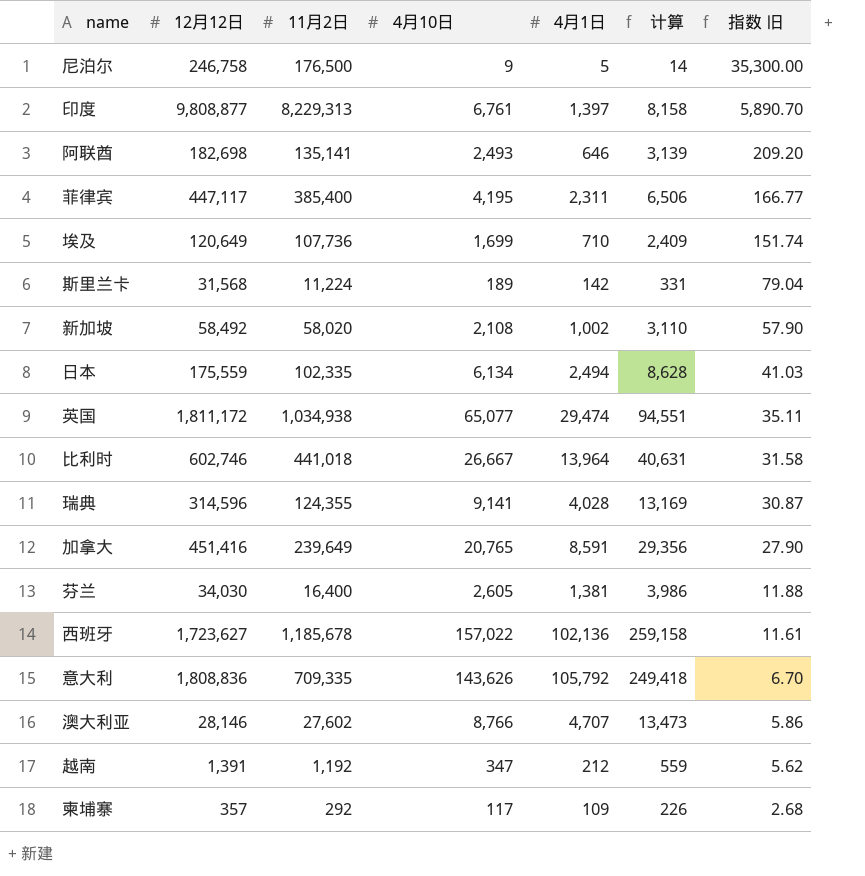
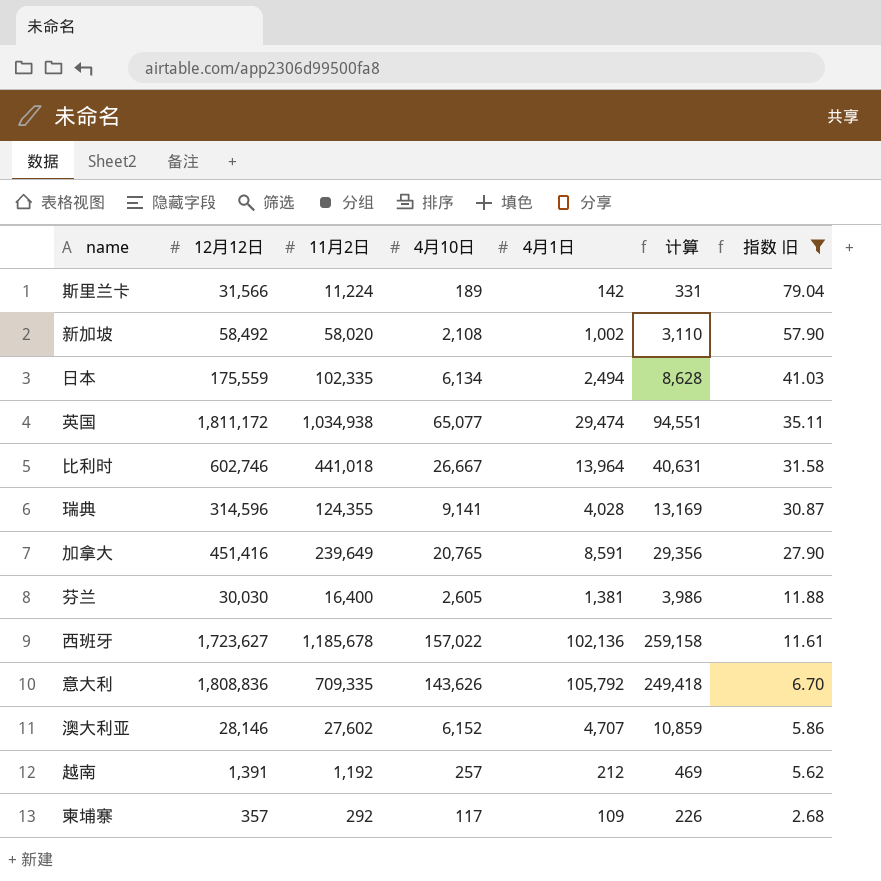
filter: none -> 指数 旧 <= 79.04
斯里兰卡 | 12月12日: 31,568 -> 31,566
芬兰 | 12月12日: 34,030 -> 30,030
澳大利亚 | 4月10日: 8,766 -> 6,152
澳大利亚 | 计算: 13,473 -> 10,859
越南 | 4月10日: 347 -> 257
越南 | 计算: 559 -> 469

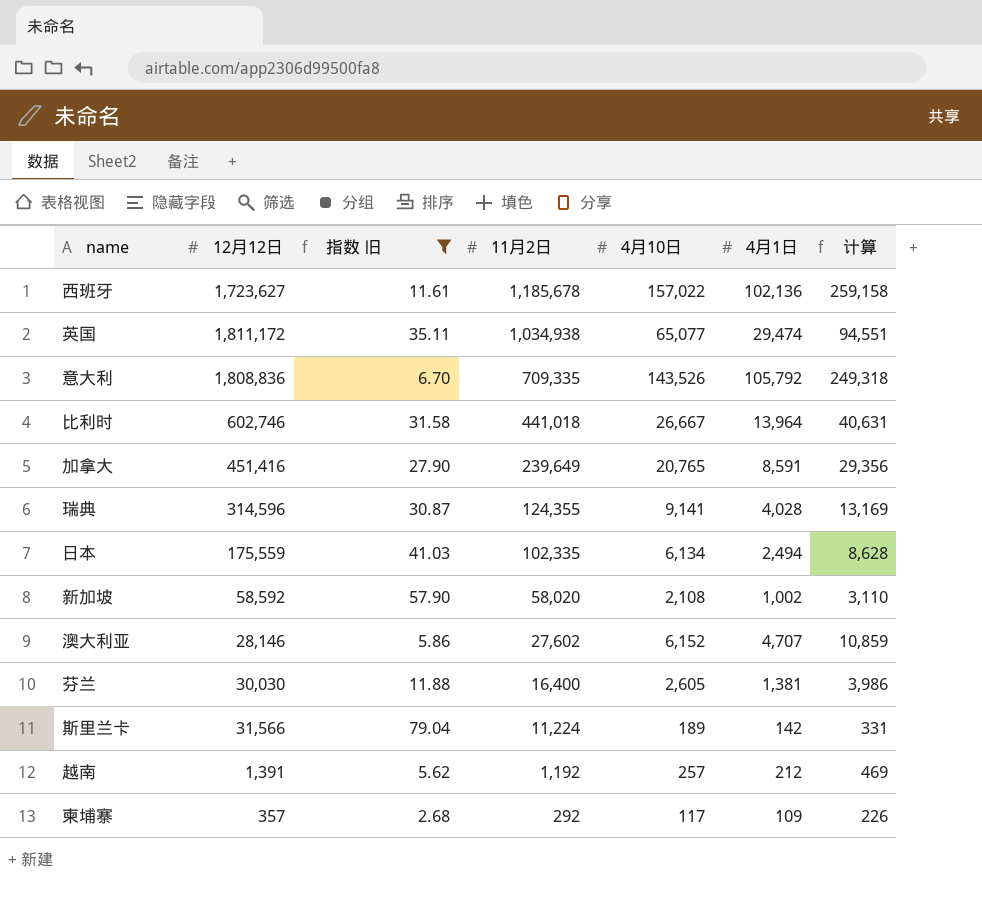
row order: 指数 旧 descending -> 11月2日 descending
column 指数 旧 | position: 7 -> 3
意大利 | 4月10日: 143,626 -> 143,526
意大利 | 计算: 249,418 -> 249,318
新加坡 | 12月12日: 58,492 -> 58,592

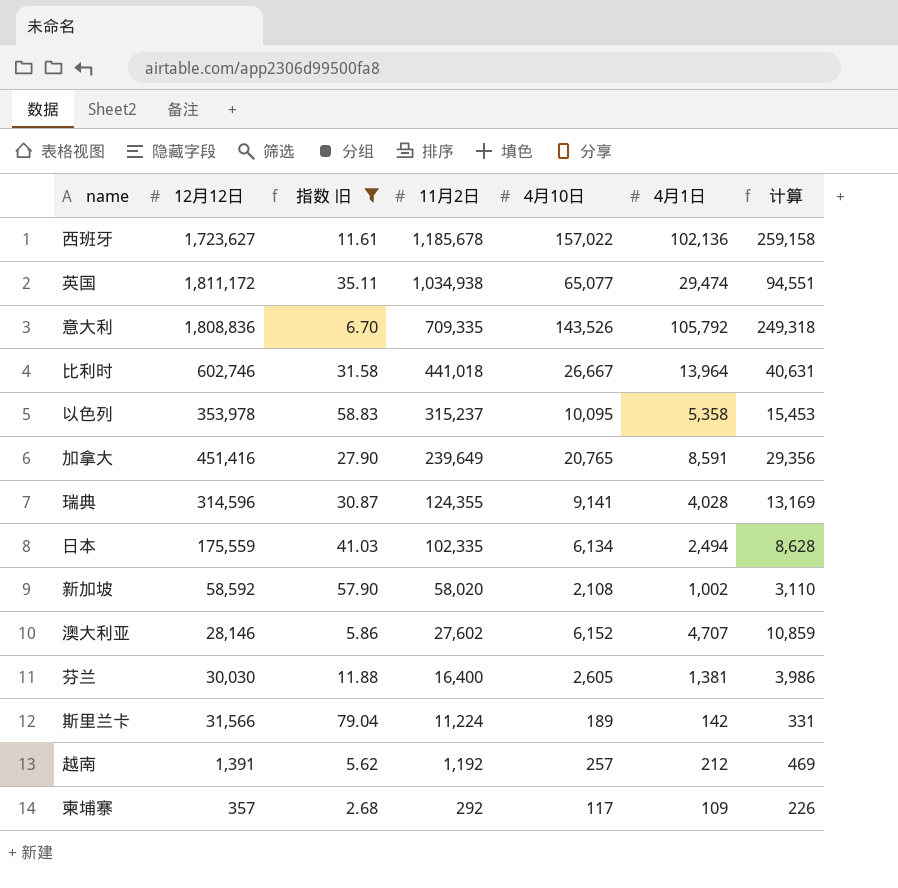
row 以色列: none -> 353,978 | 58.83 | 315,237 | 10,095 | 5,358 | 15,453

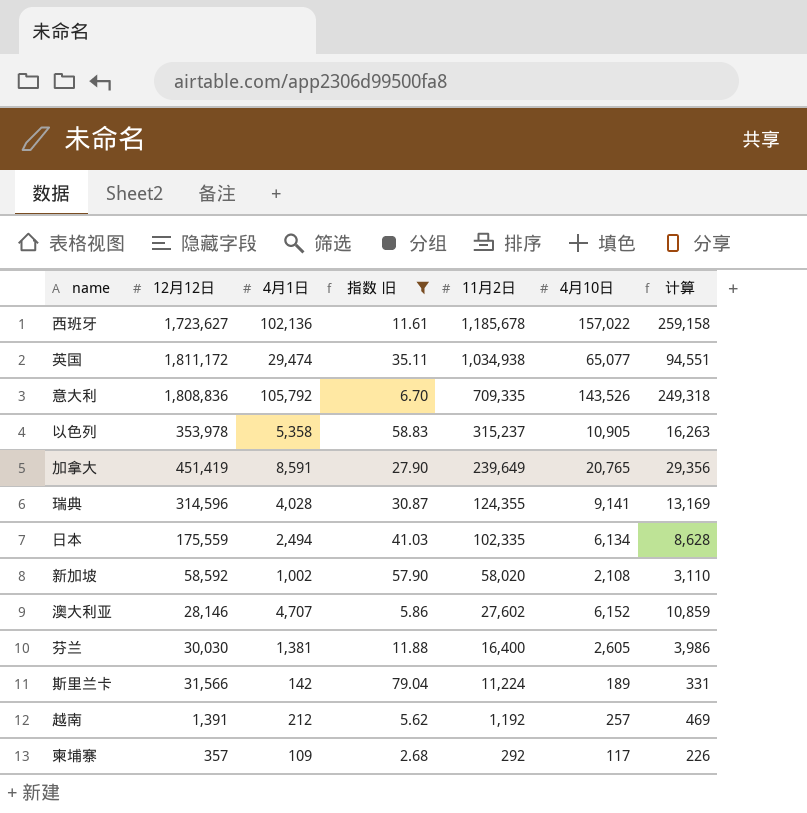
column 4月1日 | position: 6 -> 3
row 比利时: 602,746 | 31.58 | 441,018 | 26,667 | 13,964 | 40,631 -> none
以色列 | 4月10日: 10,095 -> 10,905
以色列 | 计算: 15,453 -> 16,263
加拿大 | 12月12日: 451,416 -> 451,419

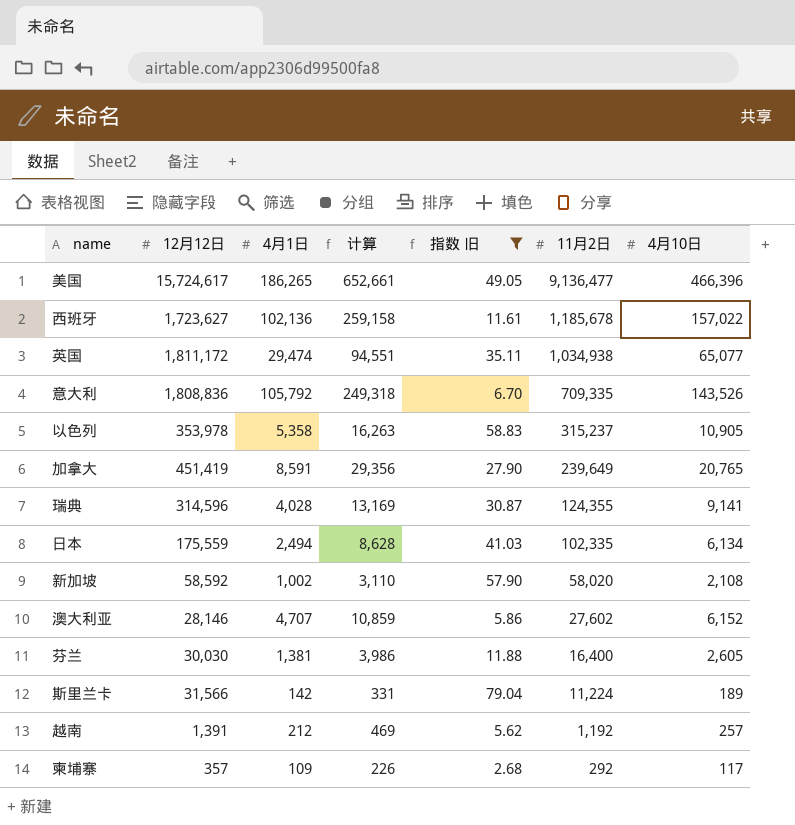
column 计算 | position: 7 -> 4
row 美国: none -> 15,724,617 | 186,265 | 652,661 | 49.05 | 9,136,477 | 466,396

